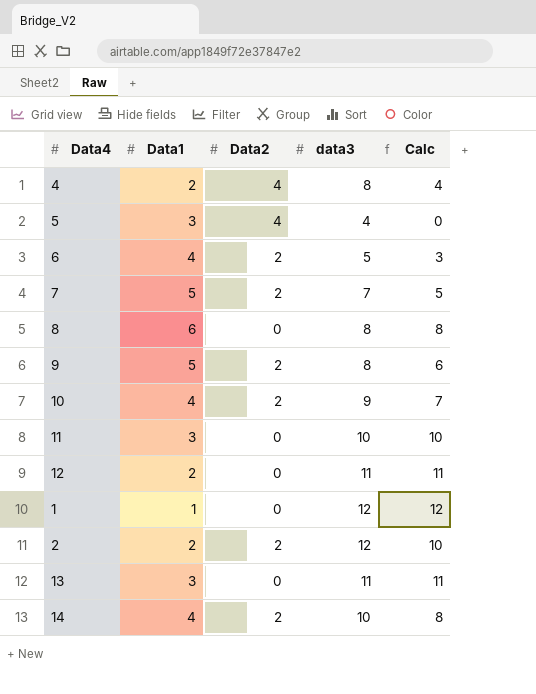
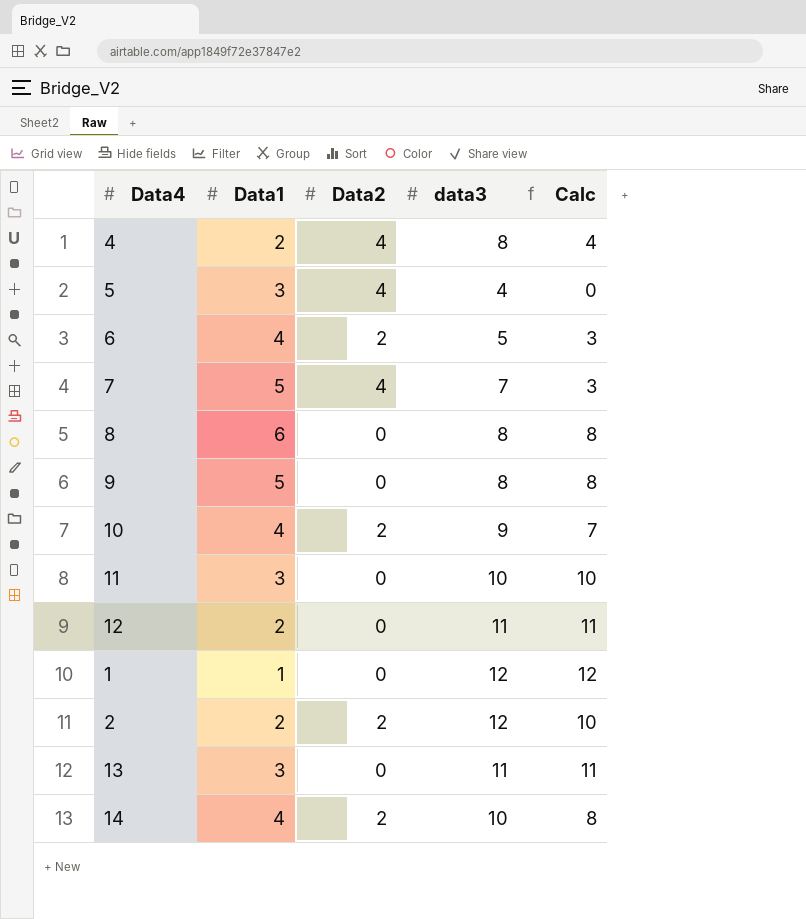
7 | Data2: 2 -> 4
7 | Calc: 5 -> 3
9 | Data2: 2 -> 0
9 | Calc: 6 -> 8

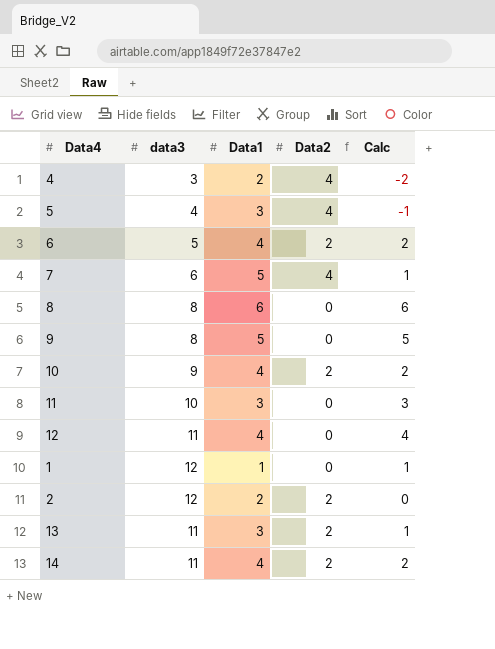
column data3 | position: 4 -> 2
column Calc | formula: [data3] - [Data2] -> [Data1] - [Data2]
4 | data3: 8 -> 3
7 | data3: 7 -> 6
12 | Data1: 2 -> 4
13 | Data2: 0 -> 2
14 | data3: 10 -> 11

